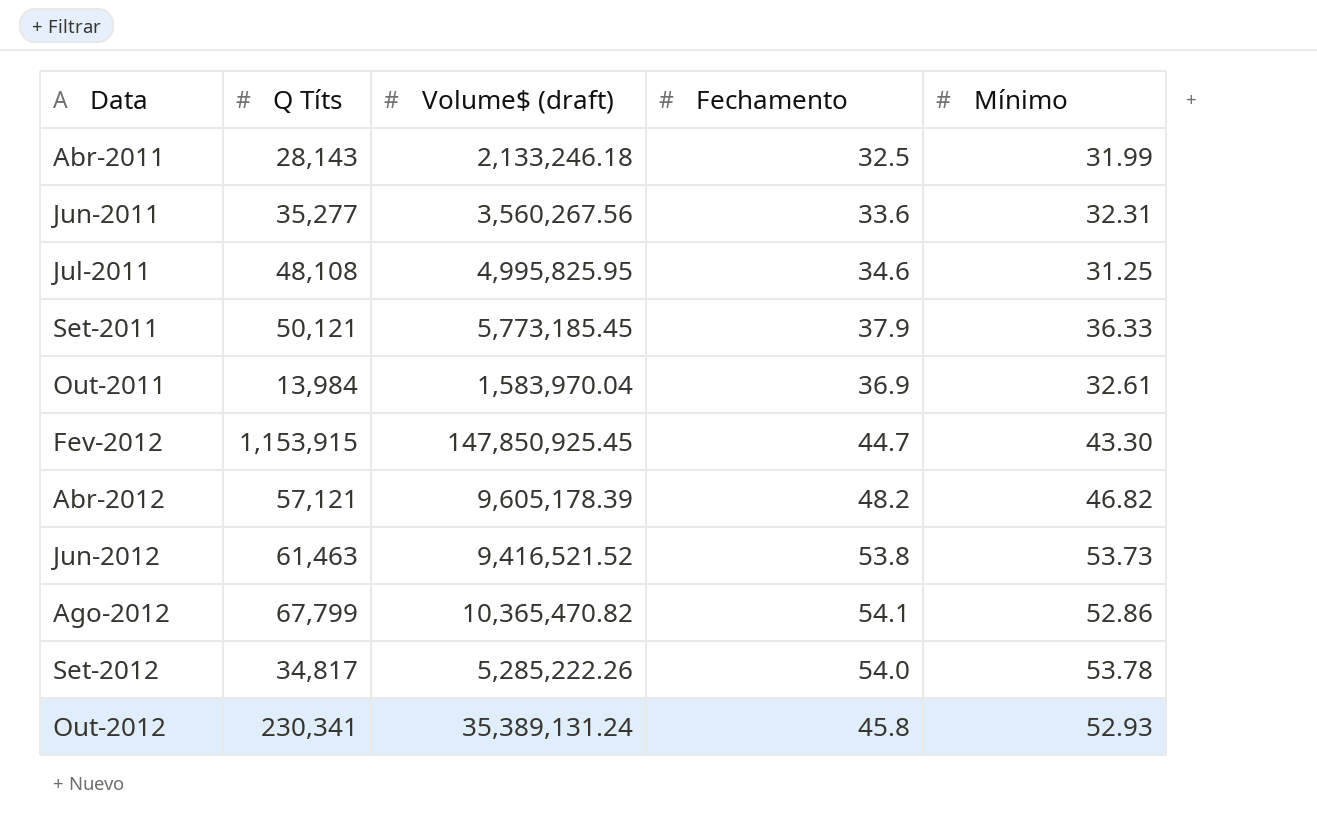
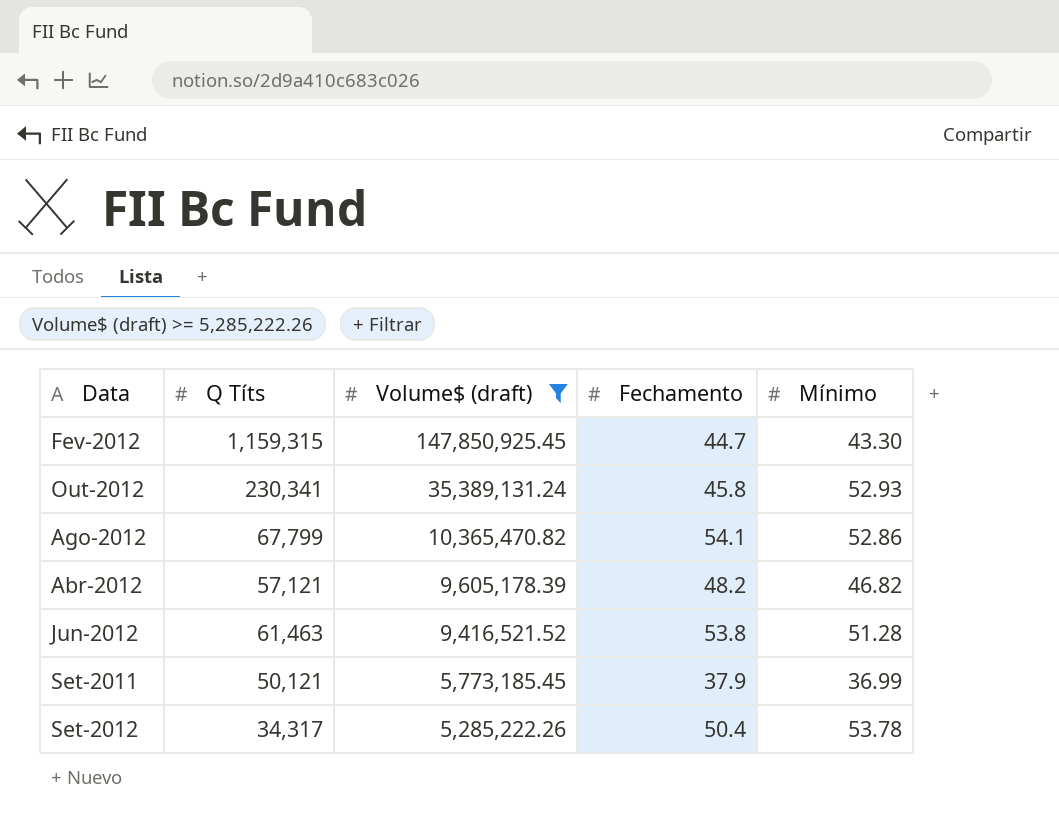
filter: none -> Volume$ (draft) >= 5,285,222.26
row order: Data ascending -> Volume$ (draft) descending
Fev-2012 | Q Títs: 1,153,915 -> 1,159,315
Jun-2012 | Mínimo: 53.73 -> 51.28
Set-2011 | Mínimo: 36.33 -> 36.99
Set-2012 | Q Títs: 34,817 -> 34,317
Set-2012 | Fechamento: 54.0 -> 50.4

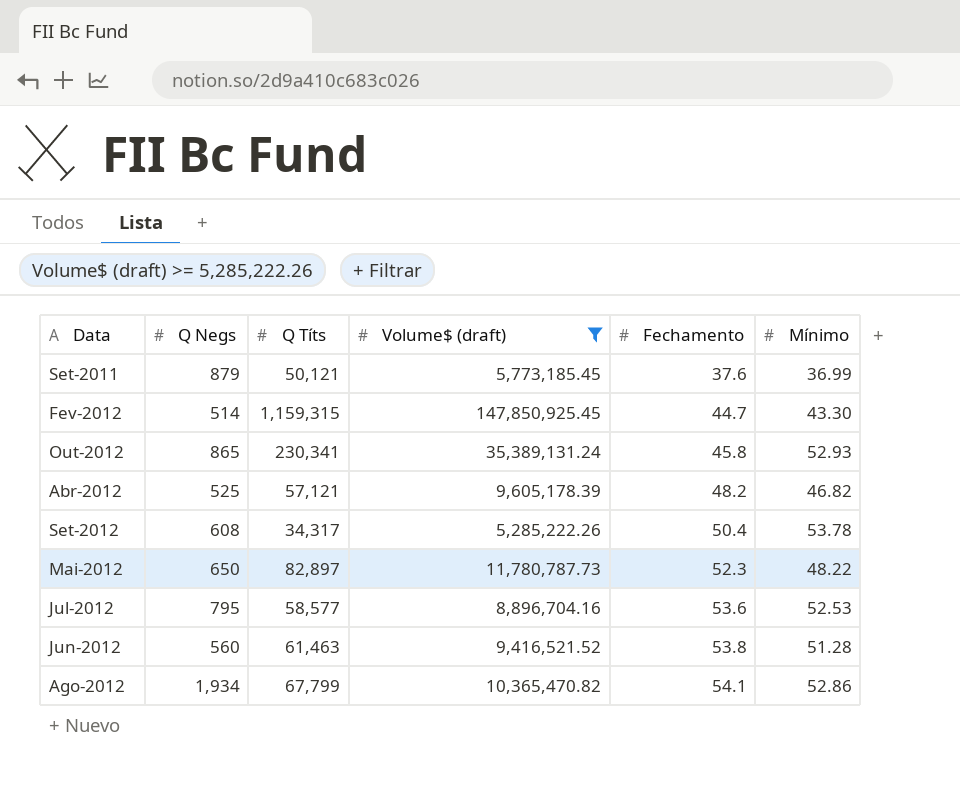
row order: Volume$ (draft) descending -> Fechamento ascending
column Q Negs | position: none -> 2
Set-2011 | Fechamento: 37.9 -> 37.6
row Mai-2012: none -> 650 | 82,897 | 11,780,787.73 | 52.3 | 48.22
row Jul-2012: none -> 795 | 58,577 | 8,896,704.16 | 53.6 | 52.53

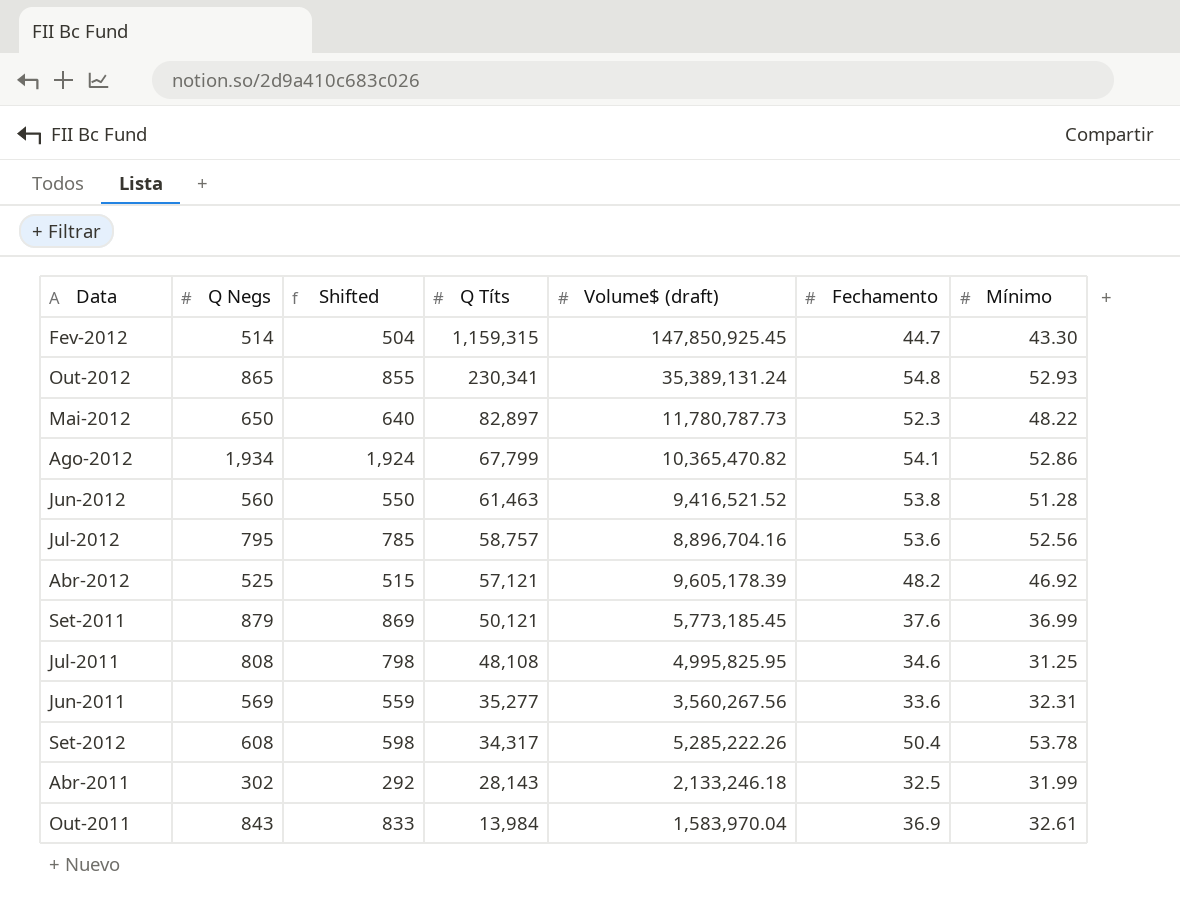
filter: Volume$ (draft) >= 5,285,222.26 -> none
row order: Fechamento ascending -> Q Títs descending
column Shifted | formula: none -> [Q Negs] - 10
Out-2012 | Fechamento: 45.8 -> 54.8
Jul-2012 | Q Títs: 58,577 -> 58,757
Jul-2012 | Mínimo: 52.53 -> 52.56
Abr-2012 | Mínimo: 46.82 -> 46.92

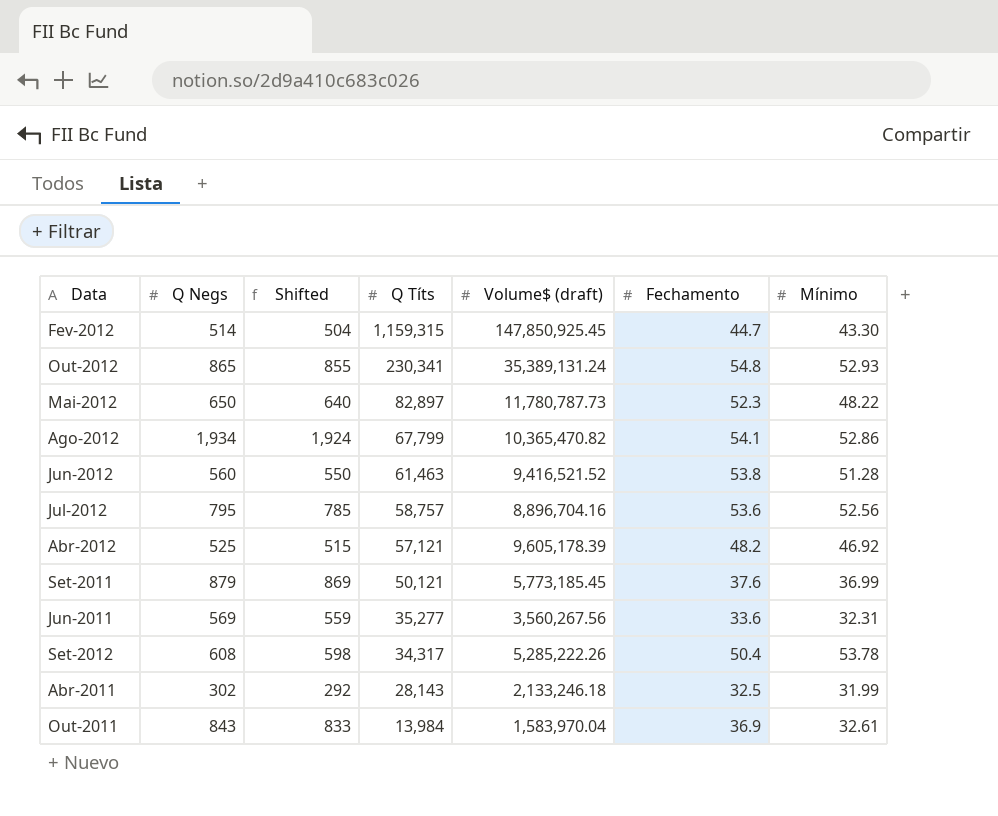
row Jul-2011: 808 | 798 | 48,108 | 4,995,825.95 | 34.6 | 31.25 -> none

